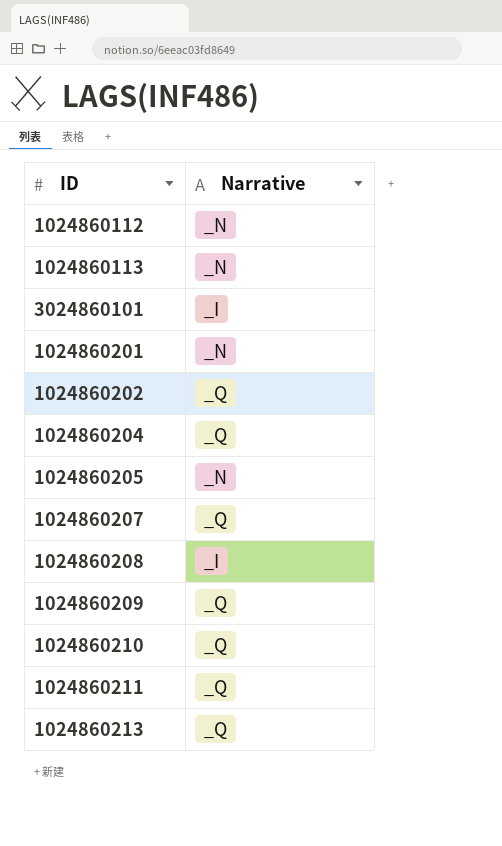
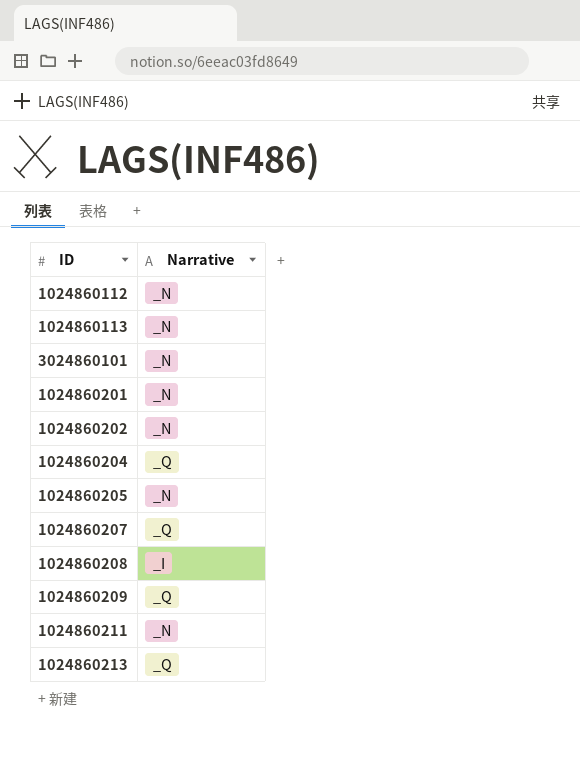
row 1024860210: _Q -> none
3024860101 | Narrative: _I -> _N
1024860202 | Narrative: _Q -> _N
1024860211 | Narrative: _Q -> _N

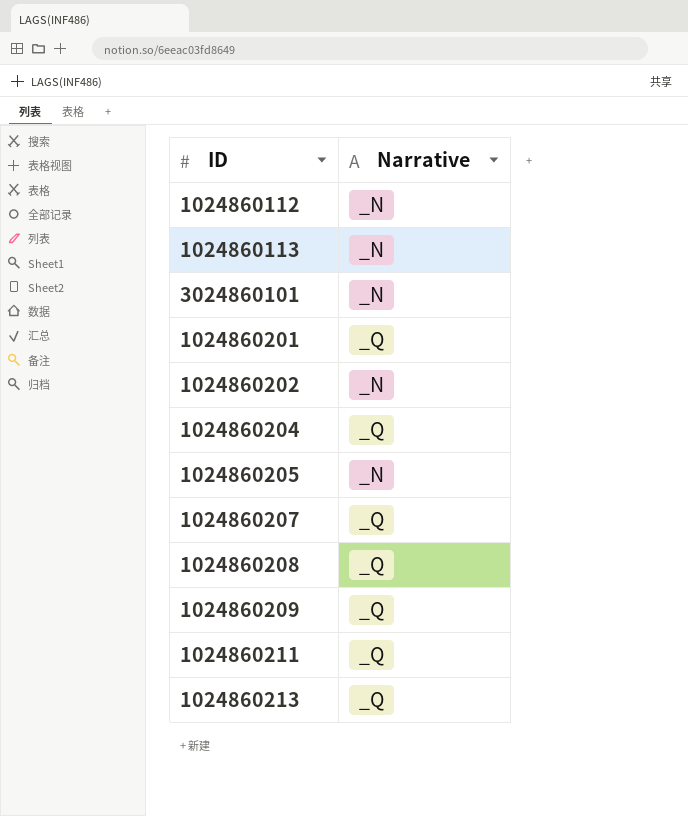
1024860201 | Narrative: _N -> _Q
1024860208 | Narrative: _I -> _Q
1024860211 | Narrative: _N -> _Q

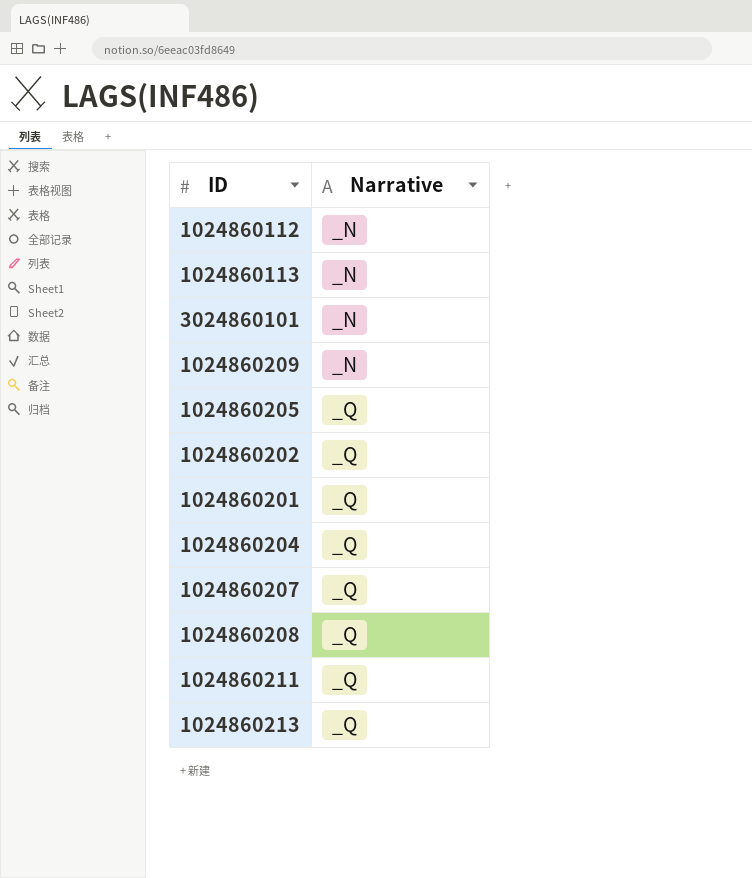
row order: none -> Narrative ascending
1024860209 | Narrative: _Q -> _N
1024860205 | Narrative: _N -> _Q
1024860202 | Narrative: _N -> _Q

